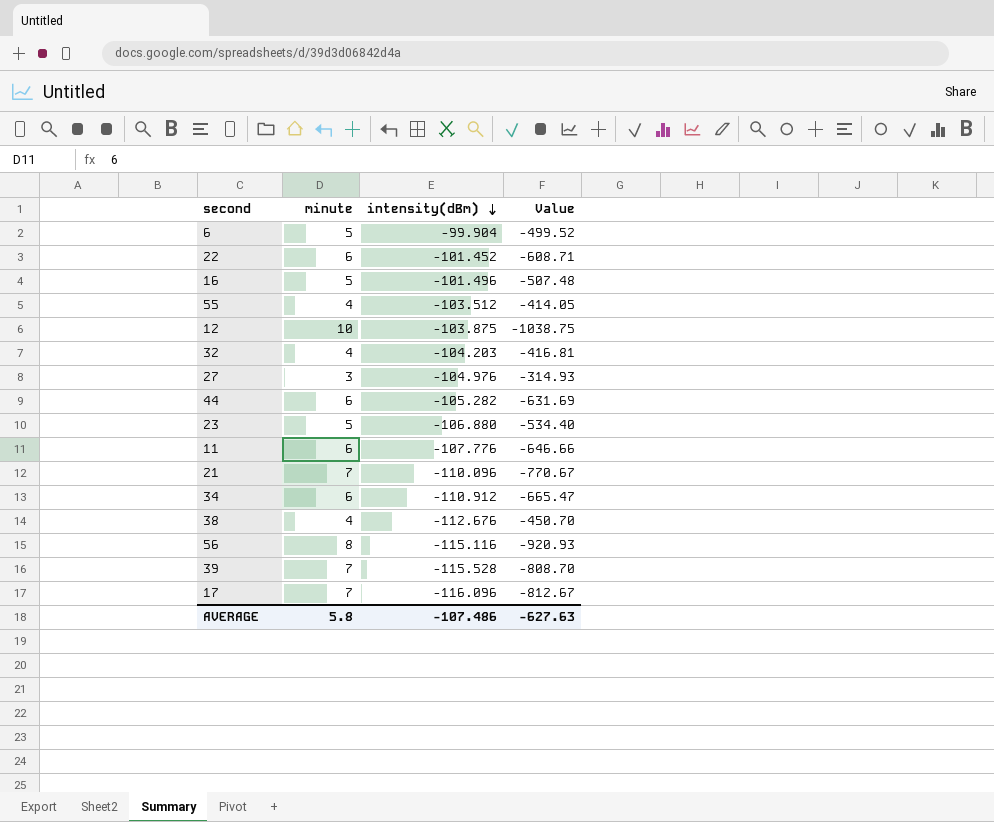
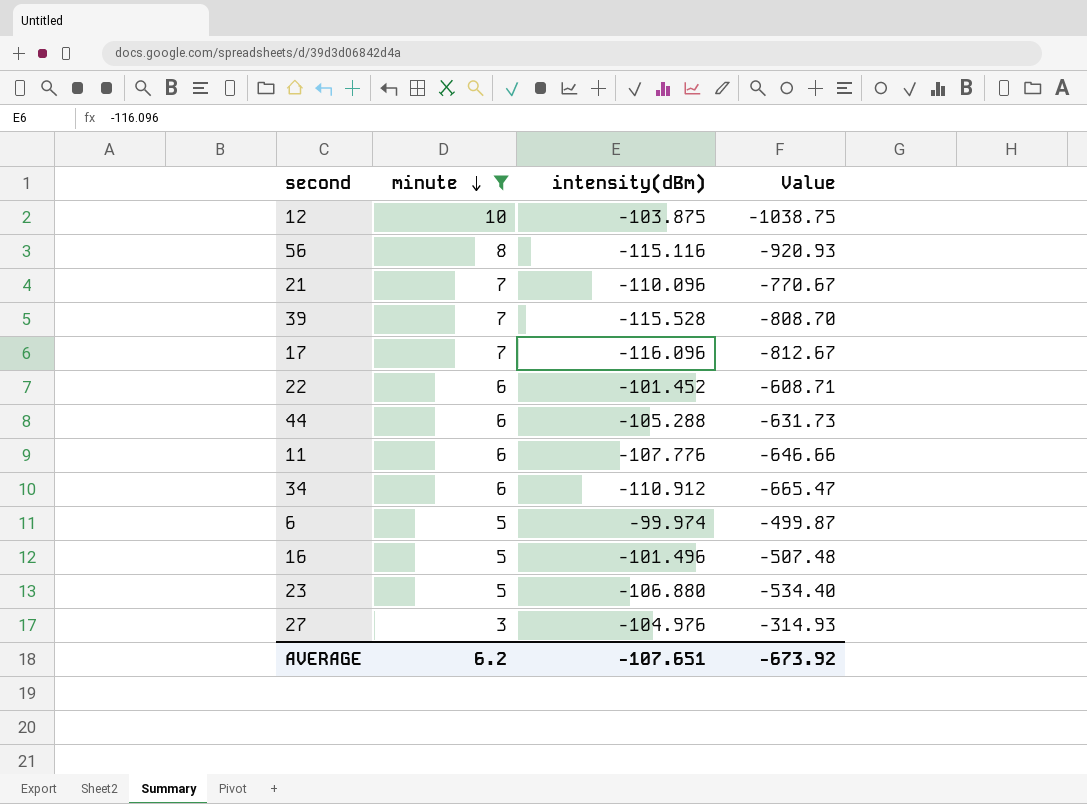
filter: none -> minute != 4
row order: intensity(dBm) descending -> minute descending
44 | intensity(dBm): -105.282 -> -105.288
44 | Value: -631.69 -> -631.73
6 | intensity(dBm): -99.904 -> -99.974
6 | Value: -499.52 -> -499.87
AVERAGE | minute: 5.8 -> 6.2
AVERAGE | intensity(dBm): -107.486 -> -107.651
AVERAGE | Value: -627.63 -> -673.92

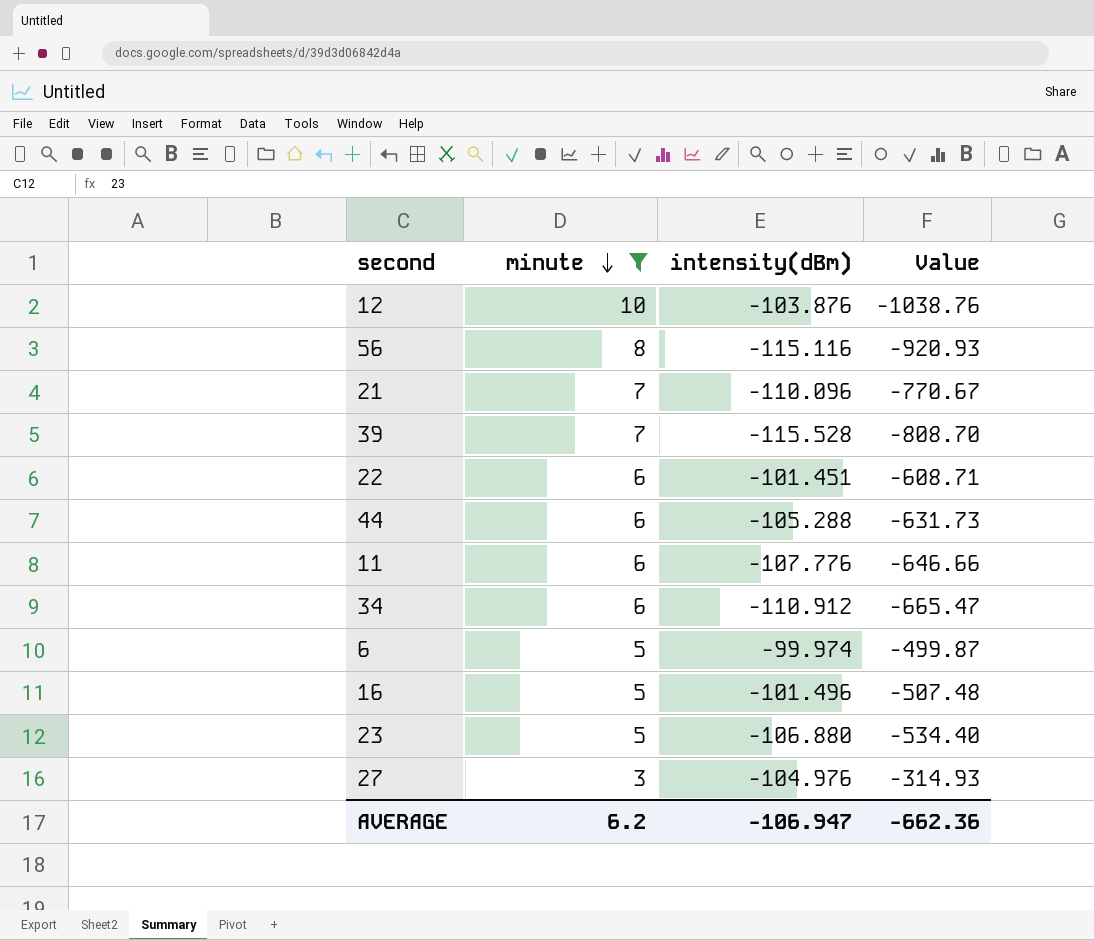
row 17: 7 | -116.096 | -812.67 -> none
12 | intensity(dBm): -103.875 -> -103.876
12 | Value: -1038.75 -> -1038.76
22 | intensity(dBm): -101.452 -> -101.451
AVERAGE | intensity(dBm): -107.651 -> -106.947
AVERAGE | Value: -673.92 -> -662.36

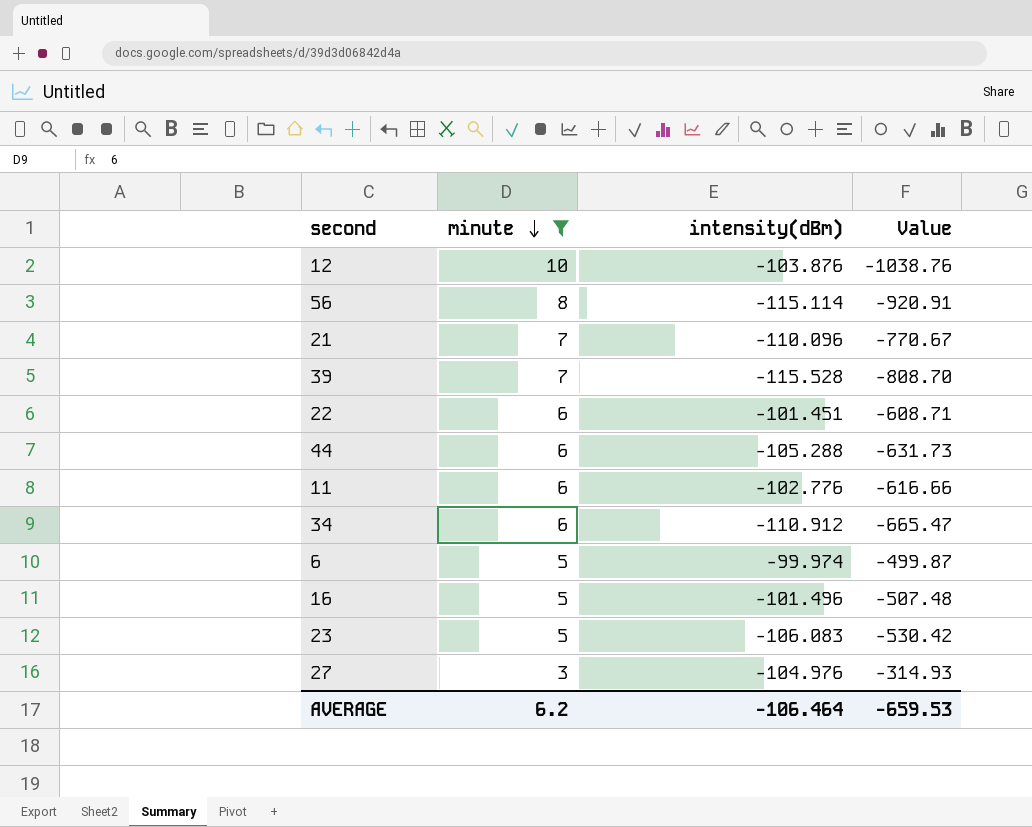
56 | intensity(dBm): -115.116 -> -115.114
56 | Value: -920.93 -> -920.91
11 | intensity(dBm): -107.776 -> -102.776
11 | Value: -646.66 -> -616.66
23 | intensity(dBm): -106.880 -> -106.083
23 | Value: -534.40 -> -530.42
AVERAGE | intensity(dBm): -106.947 -> -106.464
AVERAGE | Value: -662.36 -> -659.53

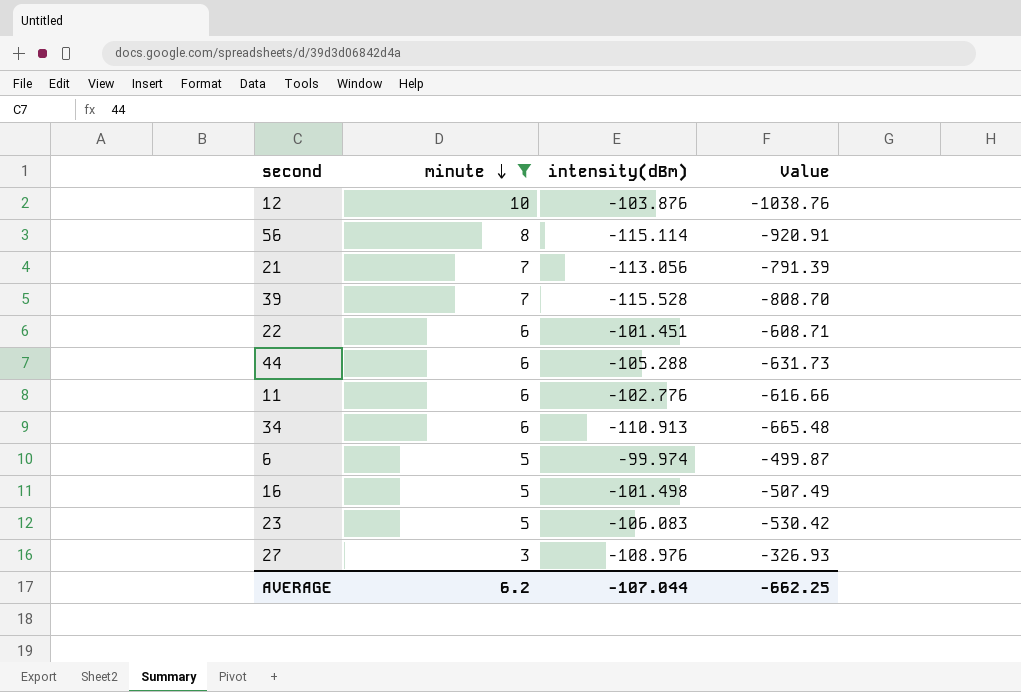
21 | intensity(dBm): -110.096 -> -113.056
21 | Value: -770.67 -> -791.39
34 | intensity(dBm): -110.912 -> -110.913
34 | Value: -665.47 -> -665.48
16 | intensity(dBm): -101.496 -> -101.498
16 | Value: -507.48 -> -507.49
27 | intensity(dBm): -104.976 -> -108.976
27 | Value: -314.93 -> -326.93
AVERAGE | intensity(dBm): -106.464 -> -107.044
AVERAGE | Value: -659.53 -> -662.25

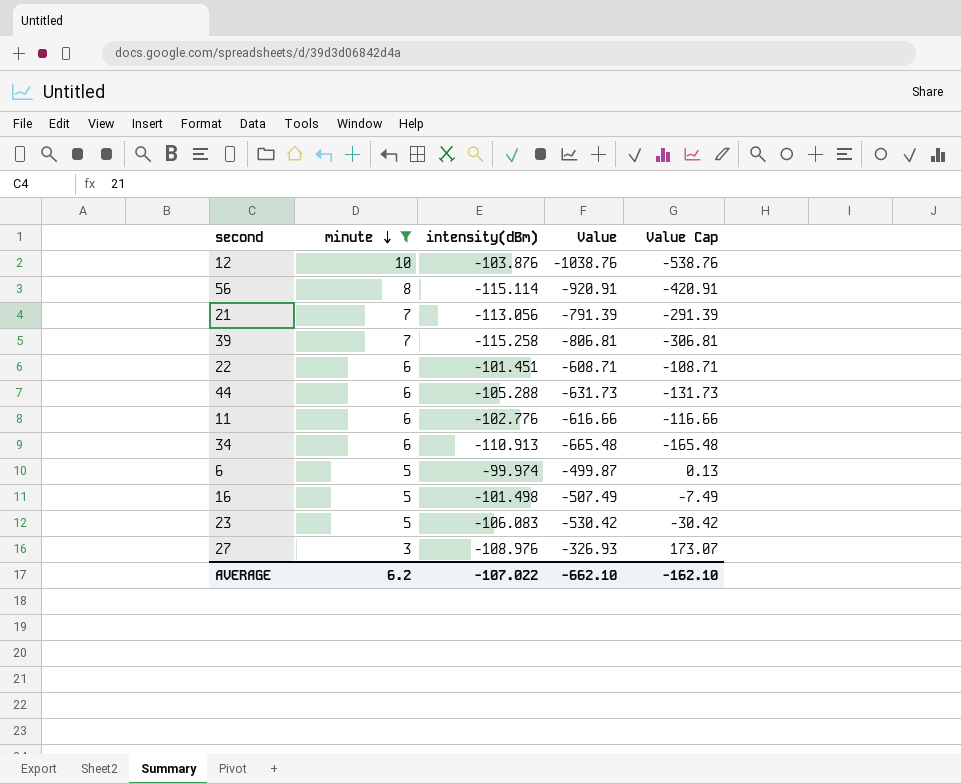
column Value Cap | formula: none -> [Value] + 500
39 | intensity(dBm): -115.528 -> -115.258
39 | Value: -808.70 -> -806.81
AVERAGE | intensity(dBm): -107.044 -> -107.022
AVERAGE | Value: -662.25 -> -662.10

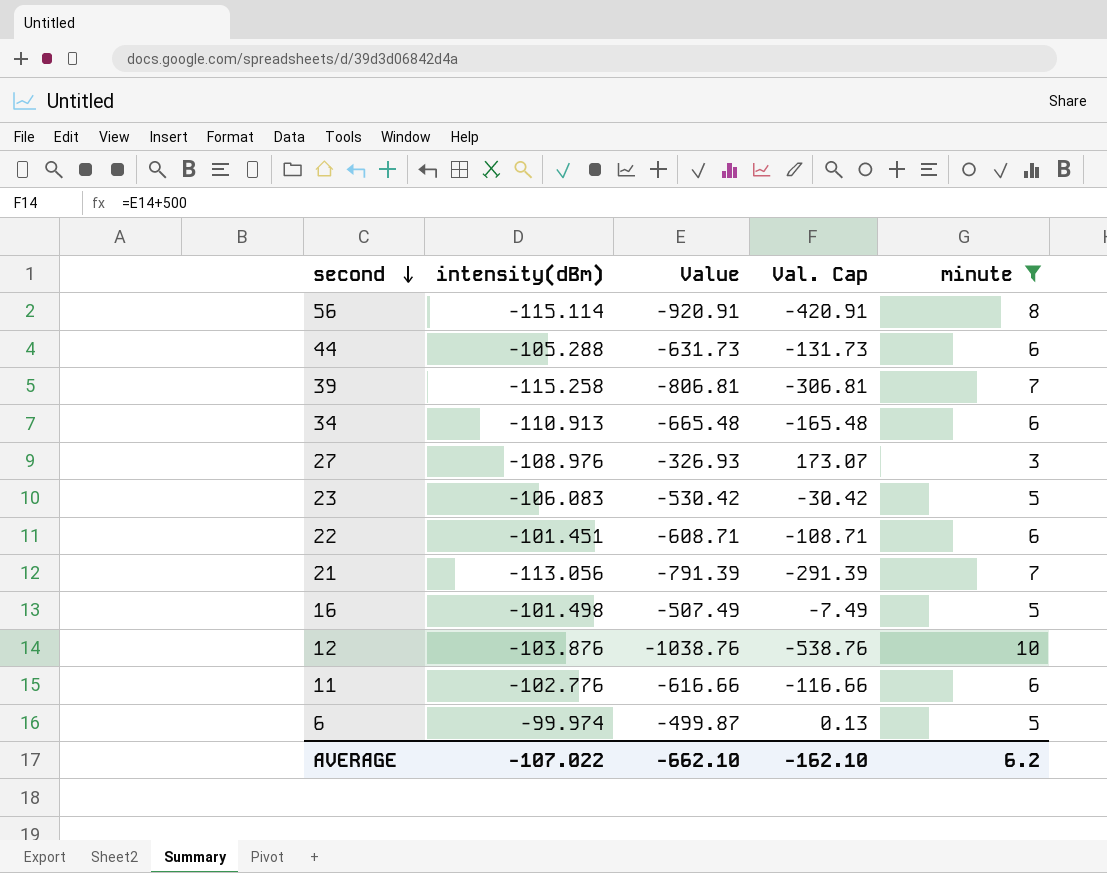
row order: minute descending -> second descending
column name: Value Cap -> Val. Cap
column minute | position: 2 -> 5

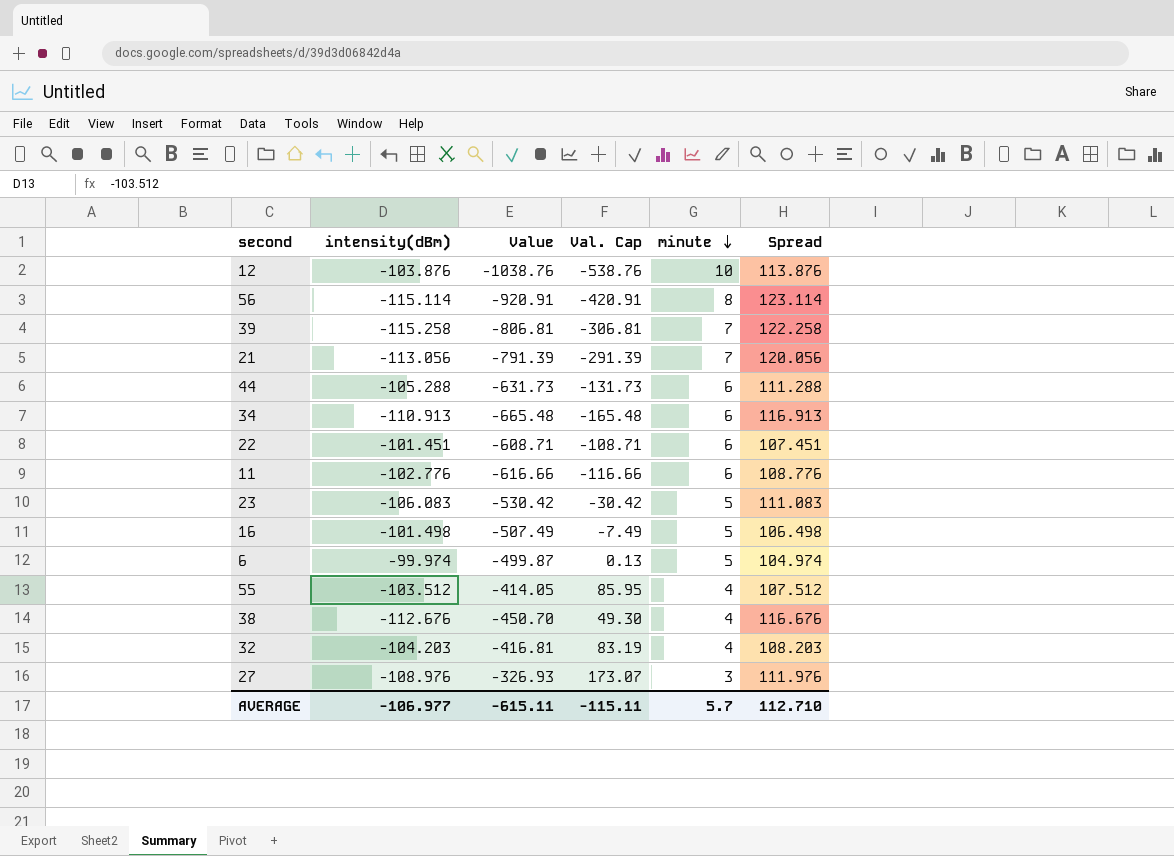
filter: minute != 4 -> none
row order: second descending -> minute descending
column Spread | formula: none -> [minute] - [intensity(dBm)]
AVERAGE | intensity(dBm): -107.022 -> -106.977
AVERAGE | Value: -662.10 -> -615.11
AVERAGE | Val. Cap: -162.10 -> -115.11
AVERAGE | minute: 6.2 -> 5.7

